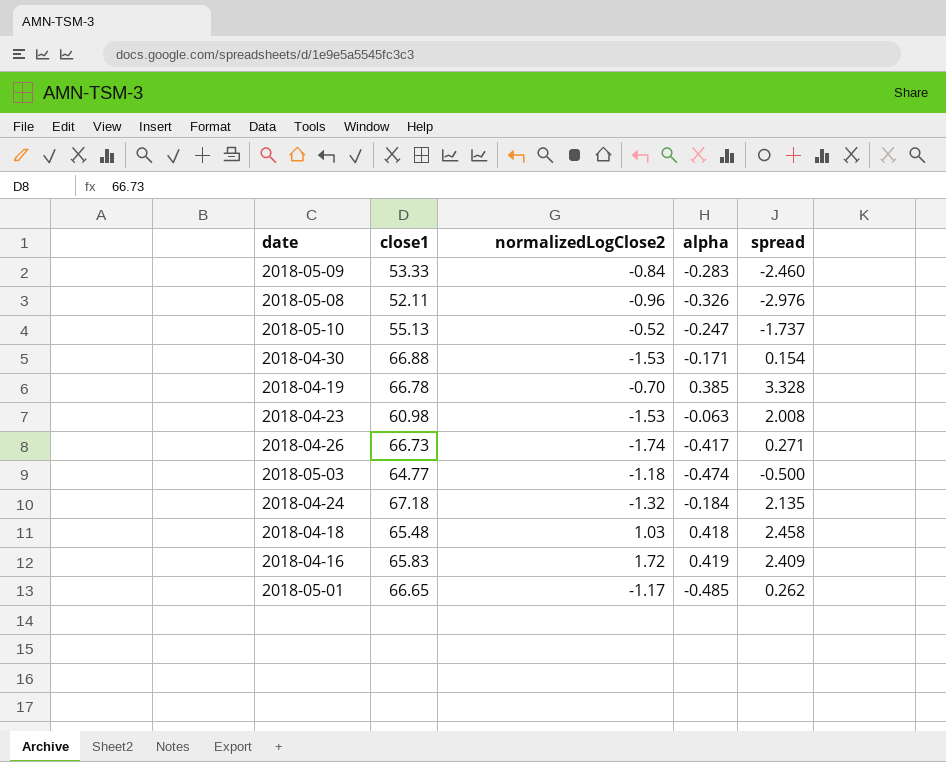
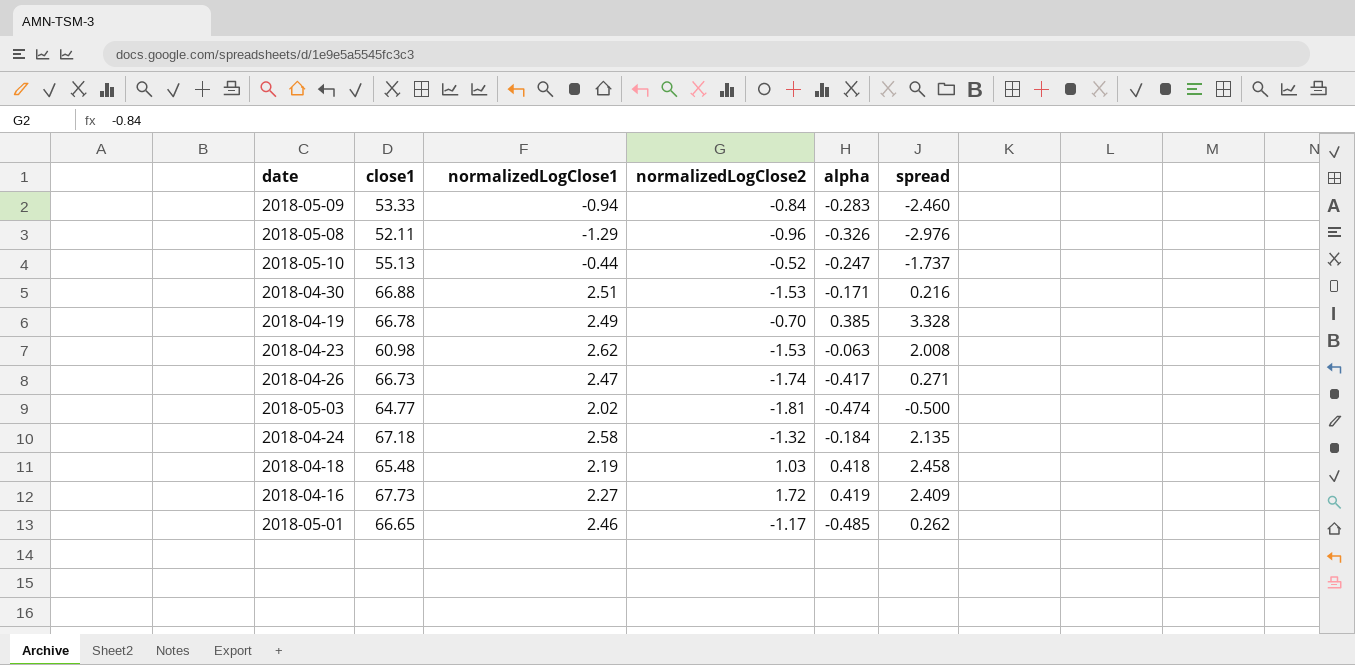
column normalizedLogClose1 | position: none -> 3
2018-04-30 | spread: 0.154 -> 0.216
2018-05-03 | normalizedLogClose2: -1.18 -> -1.81
2018-04-16 | close1: 65.83 -> 67.73

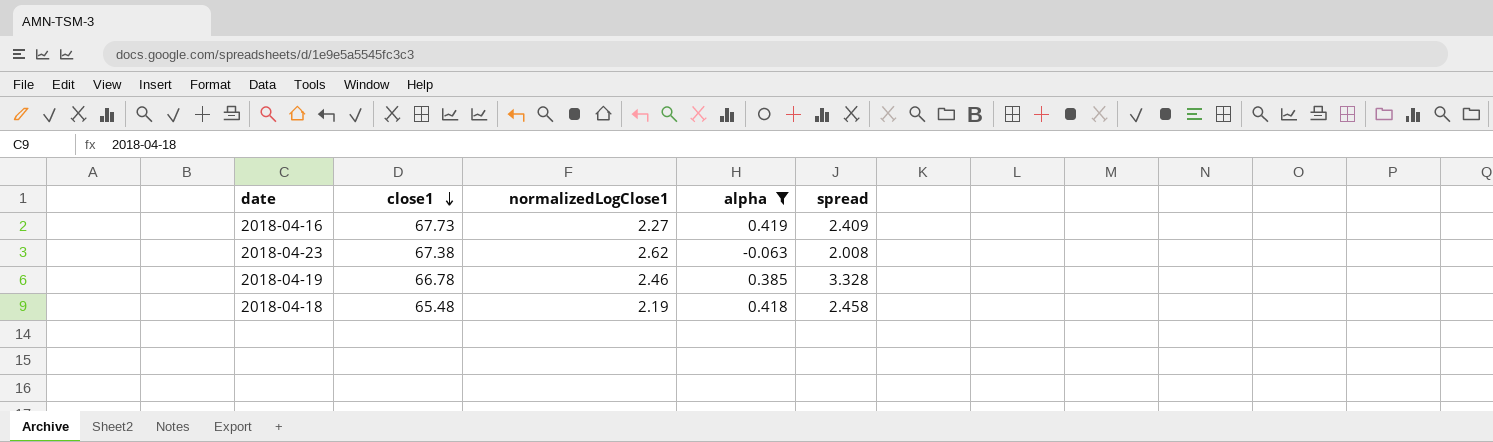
filter: none -> alpha >= -0.063
row order: none -> close1 descending
column normalizedLogClose2 | position: 4 -> none
2018-04-23 | close1: 60.98 -> 67.38
2018-04-19 | normalizedLogClose1: 2.49 -> 2.46

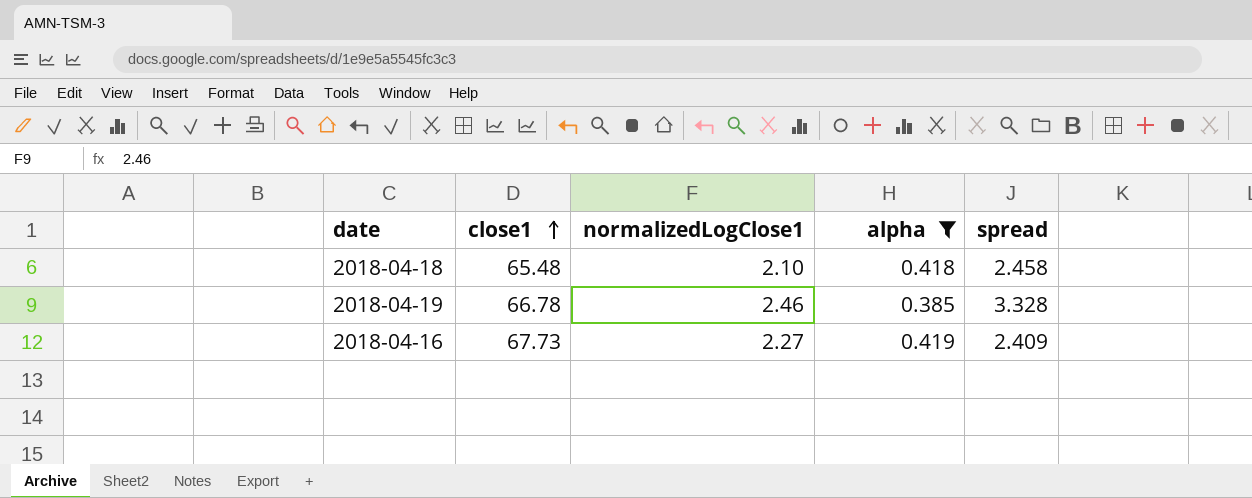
row order: close1 descending -> close1 ascending
row 2018-04-23: 67.38 | 2.62 | -0.063 | 2.008 -> none
2018-04-18 | normalizedLogClose1: 2.19 -> 2.10

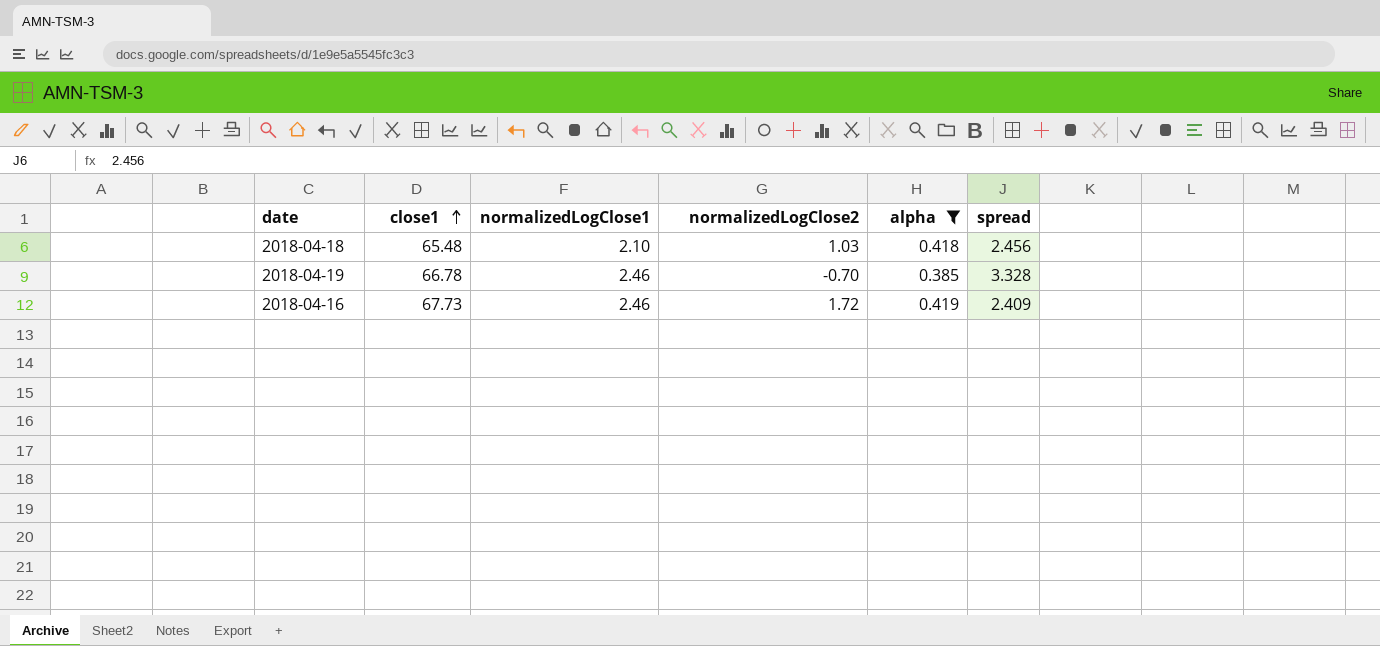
column normalizedLogClose2 | position: none -> 4
2018-04-18 | spread: 2.458 -> 2.456
2018-04-16 | normalizedLogClose1: 2.27 -> 2.46

